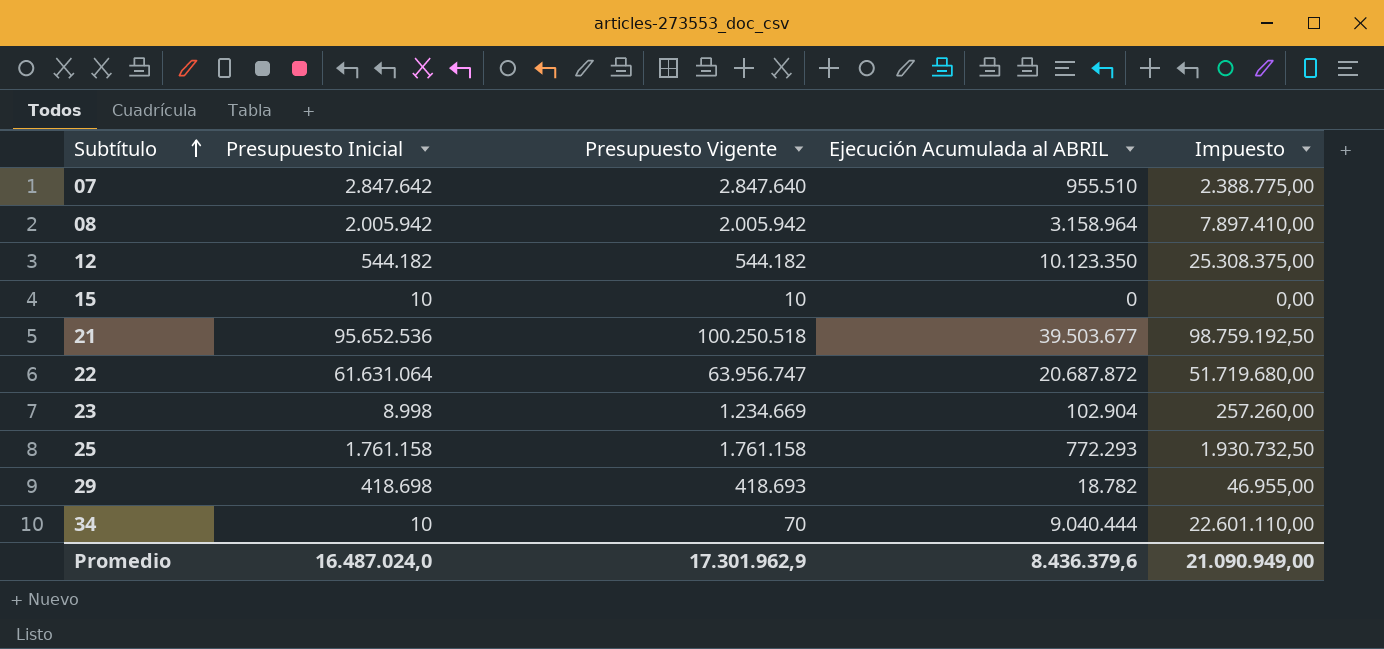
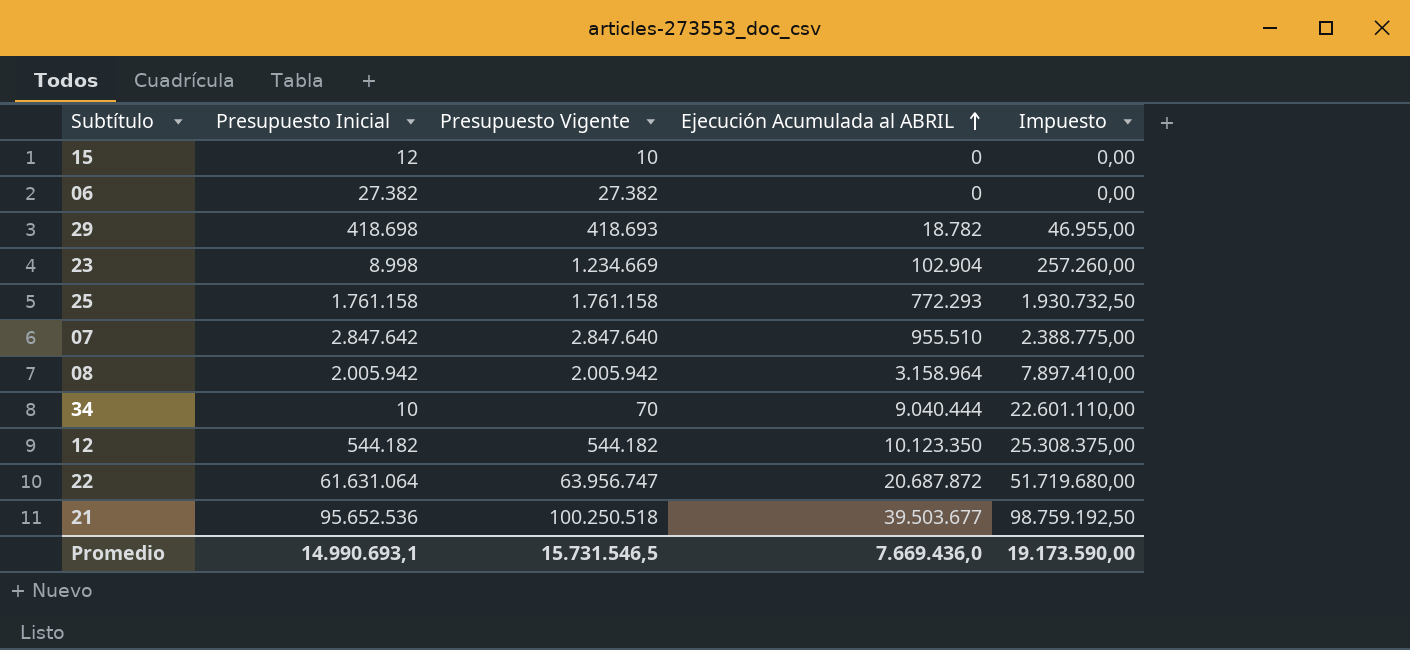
row order: Subtítulo ascending -> Ejecución Acumulada al ABRIL ascending
15 | Presupuesto Inicial: 10 -> 12
row 06: none -> 27.382 | 27.382 | 0 | 0,00
Promedio | Presupuesto Inicial: 16.487.024,0 -> 14.990.693,1
Promedio | Presupuesto Vigente: 17.301.962,9 -> 15.731.546,5
Promedio | Ejecución Acumulada al ABRIL: 8.436.379,6 -> 7.669.436,0
Promedio | Impuesto: 21.090.949,00 -> 19.173.590,00

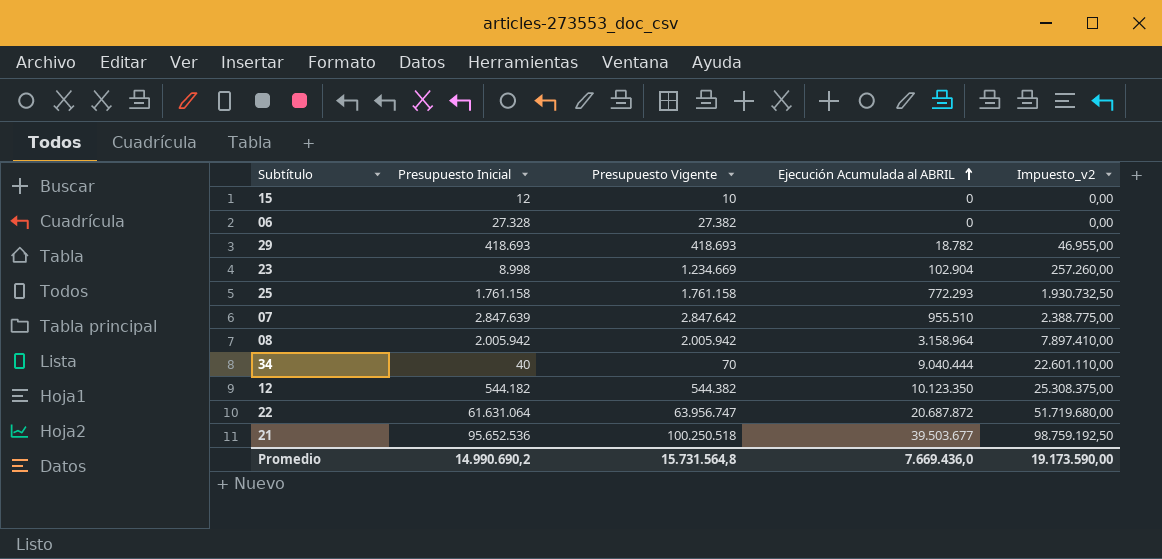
column name: Impuesto -> Impuesto_v2
06 | Presupuesto Inicial: 27.382 -> 27.328
29 | Presupuesto Inicial: 418.698 -> 418.693
07 | Presupuesto Inicial: 2.847.642 -> 2.847.639
07 | Presupuesto Vigente: 2.847.640 -> 2.847.642
34 | Presupuesto Inicial: 10 -> 40
12 | Presupuesto Vigente: 544.182 -> 544.382
Promedio | Presupuesto Inicial: 14.990.693,1 -> 14.990.690,2
Promedio | Presupuesto Vigente: 15.731.546,5 -> 15.731.564,8

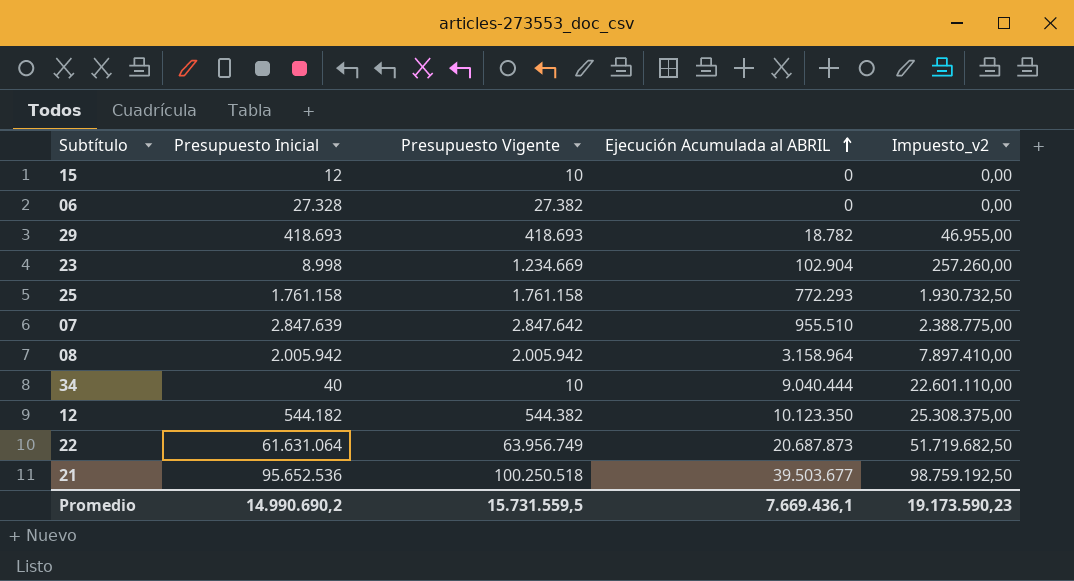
34 | Presupuesto Vigente: 70 -> 10
22 | Presupuesto Vigente: 63.956.747 -> 63.956.749
22 | Ejecución Acumulada al ABRIL: 20.687.872 -> 20.687.873
22 | Impuesto_v2: 51.719.680,00 -> 51.719.682,50
Promedio | Presupuesto Vigente: 15.731.564,8 -> 15.731.559,5
Promedio | Ejecución Acumulada al ABRIL: 7.669.436,0 -> 7.669.436,1
Promedio | Impuesto_v2: 19.173.590,00 -> 19.173.590,23

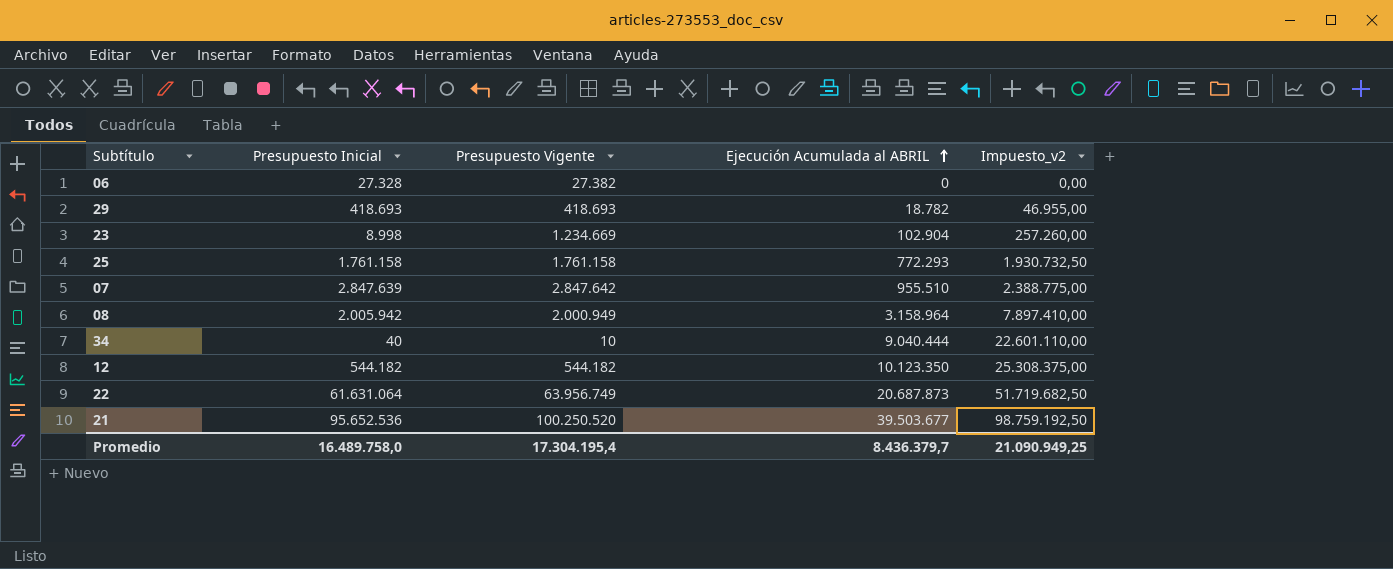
row 15: 12 | 10 | 0 | 0,00 -> none
08 | Presupuesto Vigente: 2.005.942 -> 2.000.949
12 | Presupuesto Vigente: 544.382 -> 544.182
21 | Presupuesto Vigente: 100.250.518 -> 100.250.520
Promedio | Presupuesto Inicial: 14.990.690,2 -> 16.489.758,0
Promedio | Presupuesto Vigente: 15.731.559,5 -> 17.304.195,4
Promedio | Ejecución Acumulada al ABRIL: 7.669.436,1 -> 8.436.379,7
Promedio | Impuesto_v2: 19.173.590,23 -> 21.090.949,25

